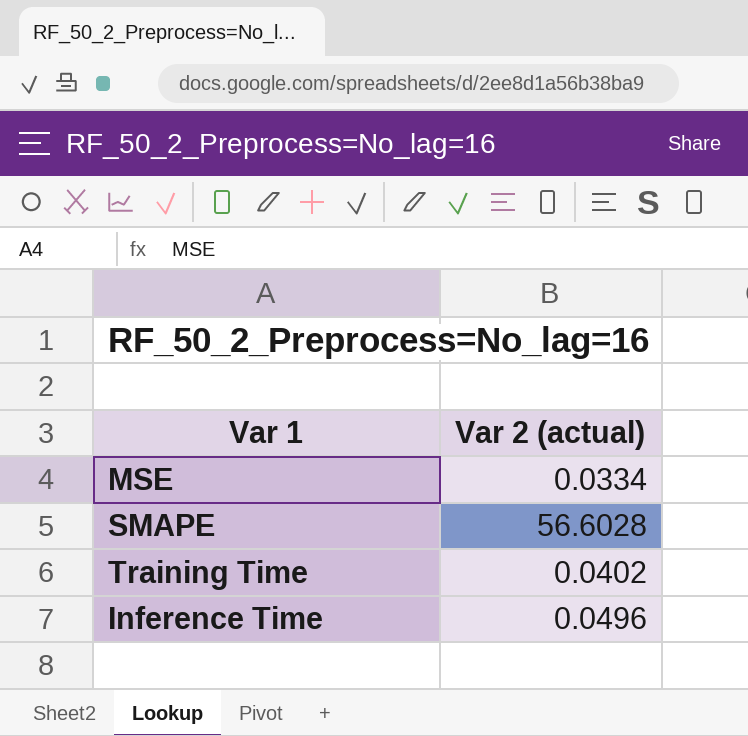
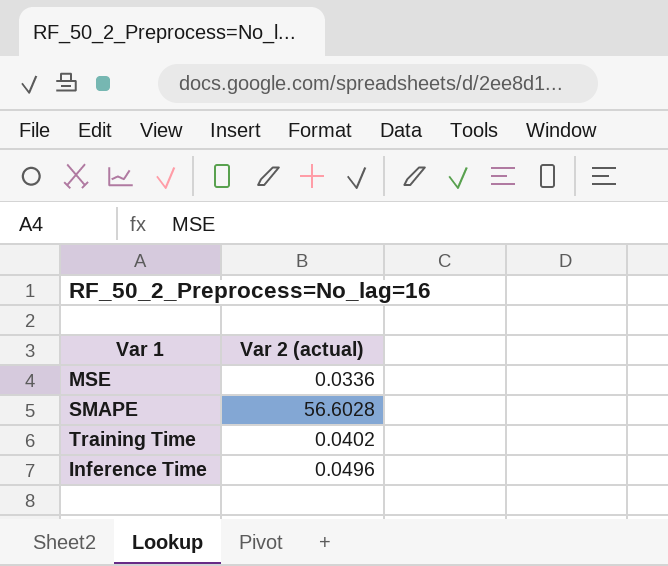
MSE | Var 2 (actual): 0.0334 -> 0.0336

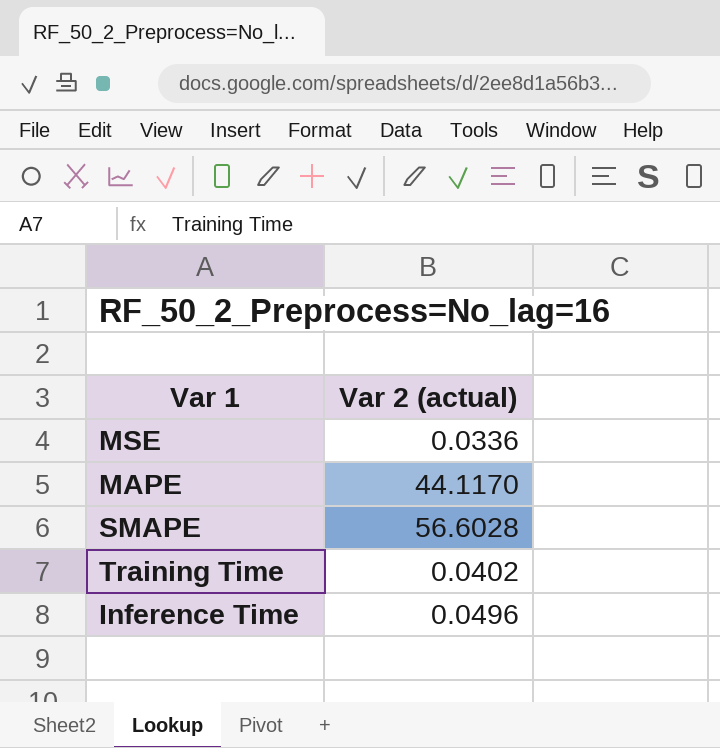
row MAPE: none -> 44.1170

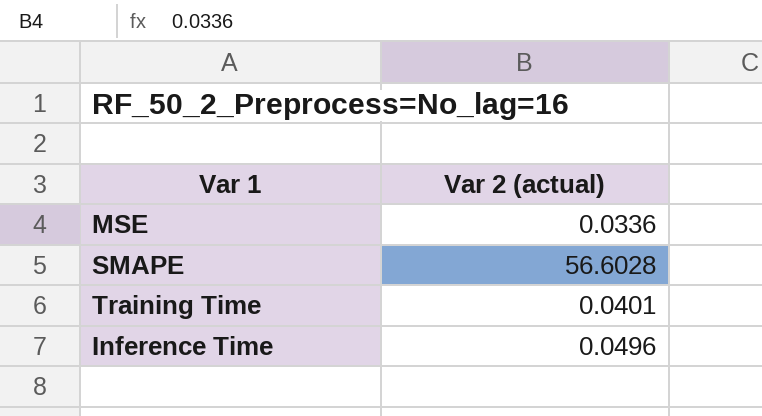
row MAPE: 44.1170 -> none
Training Time | Var 2 (actual): 0.0402 -> 0.0401

